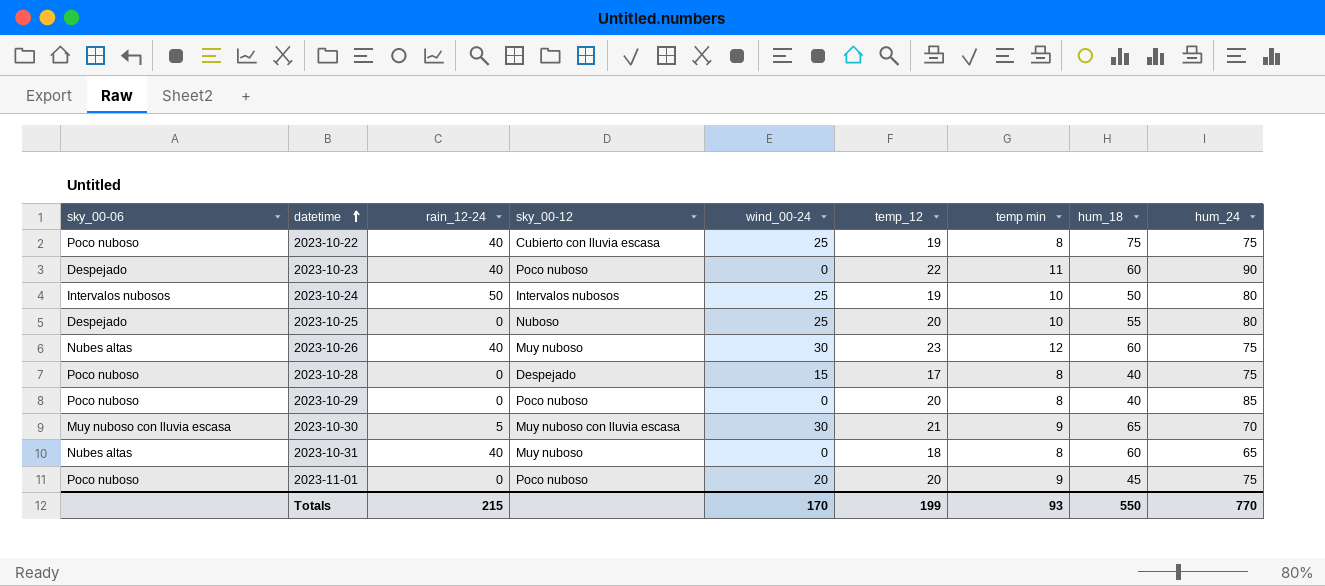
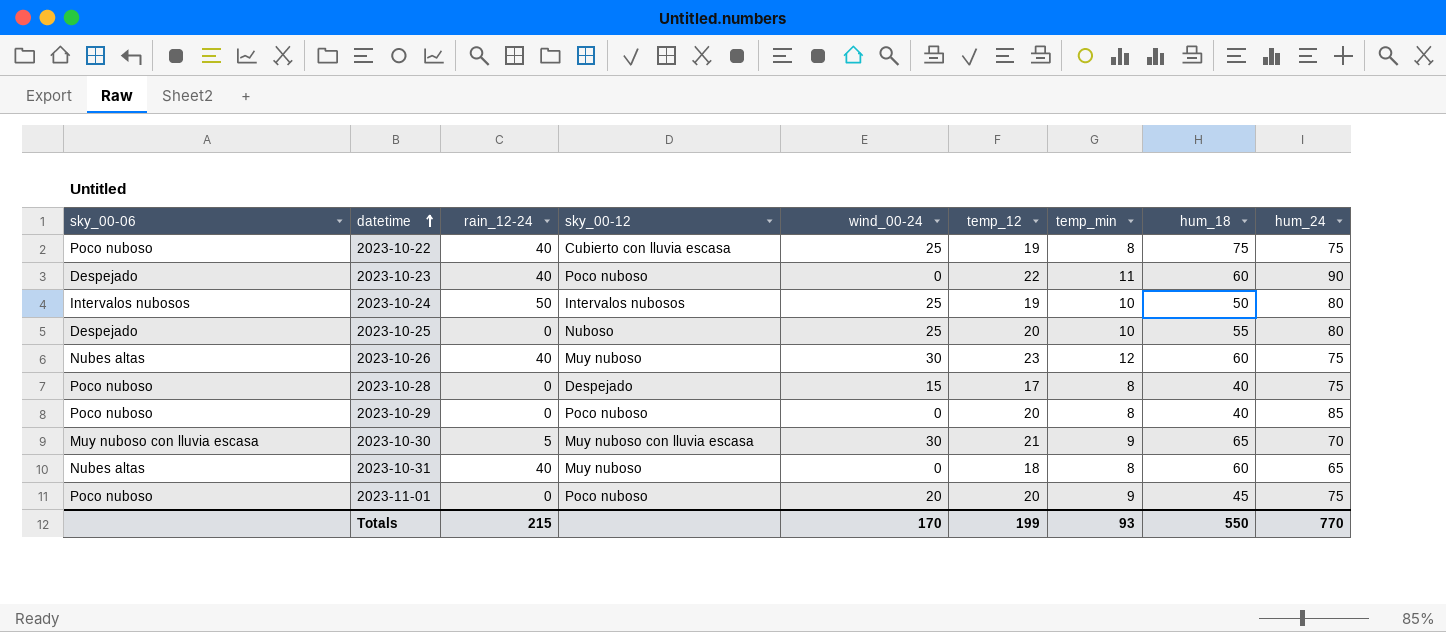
column name: temp min -> temp_min

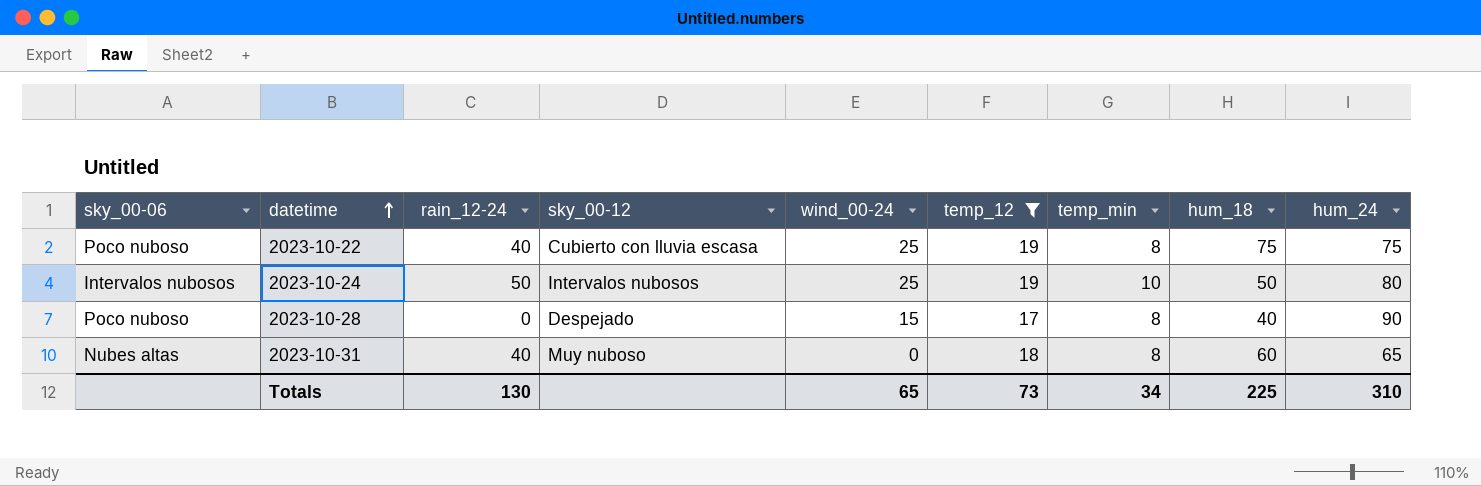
filter: none -> temp_12 <= 19
2023-10-28 | hum_24: 75 -> 90
Totals | rain_12-24: 215 -> 130
Totals | wind_00-24: 170 -> 65
Totals | temp_12: 199 -> 73
Totals | temp_min: 93 -> 34
Totals | hum_18: 550 -> 225
Totals | hum_24: 770 -> 310

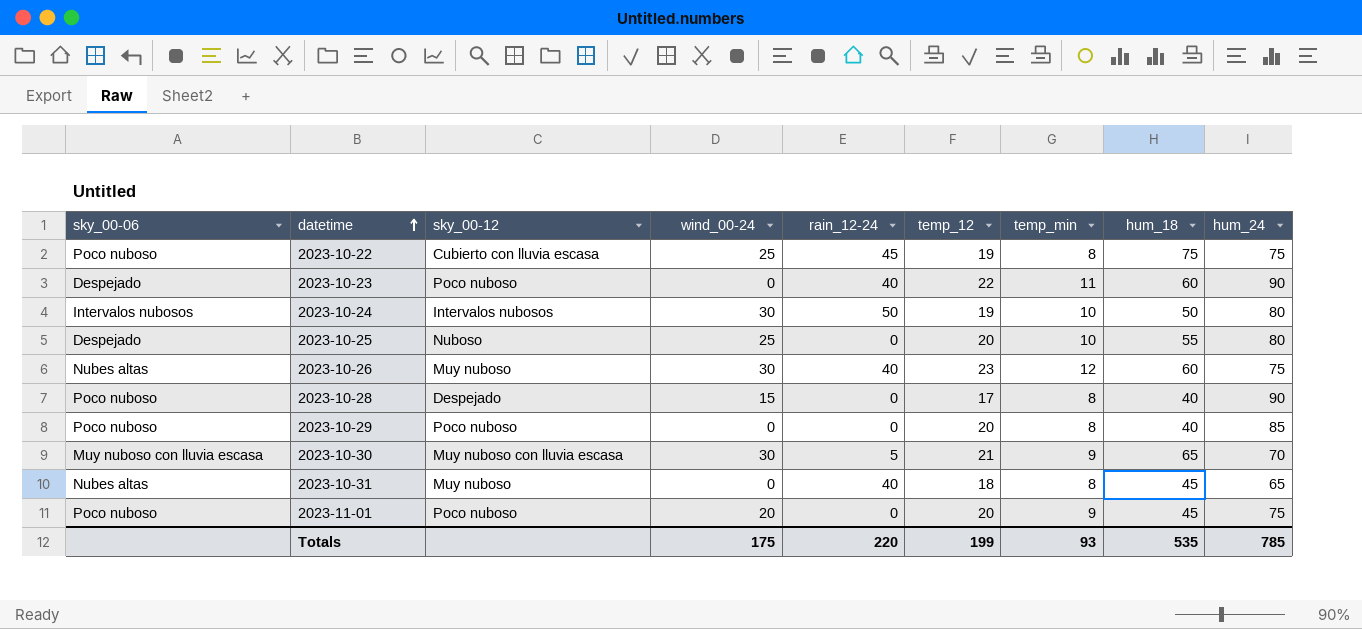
filter: temp_12 <= 19 -> none
column rain_12-24 | position: 3 -> 5
2023-10-22 | rain_12-24: 40 -> 45
2023-10-24 | wind_00-24: 25 -> 30
2023-10-31 | hum_18: 60 -> 45
Totals | wind_00-24: 65 -> 175
Totals | rain_12-24: 130 -> 220
Totals | temp_12: 73 -> 199
Totals | temp_min: 34 -> 93
Totals | hum_18: 225 -> 535
Totals | hum_24: 310 -> 785

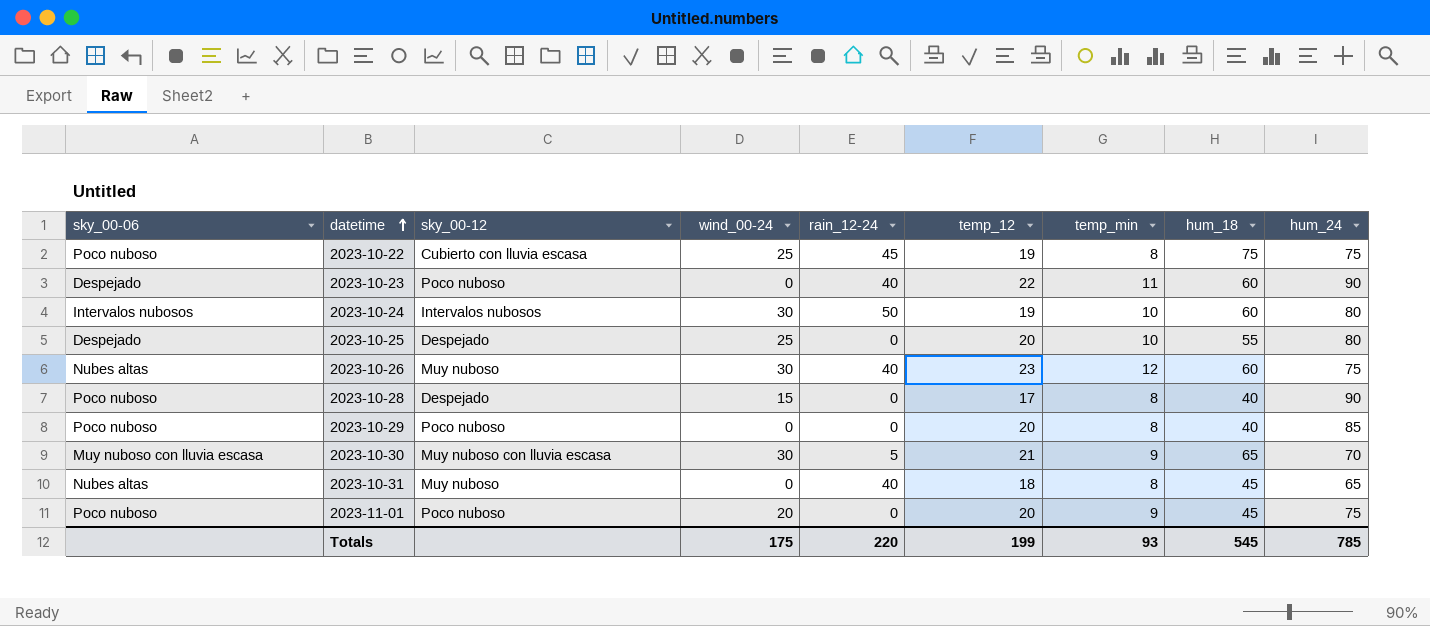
2023-10-24 | hum_18: 50 -> 60
2023-10-25 | sky_00-12: Nuboso -> Despejado
Totals | hum_18: 535 -> 545

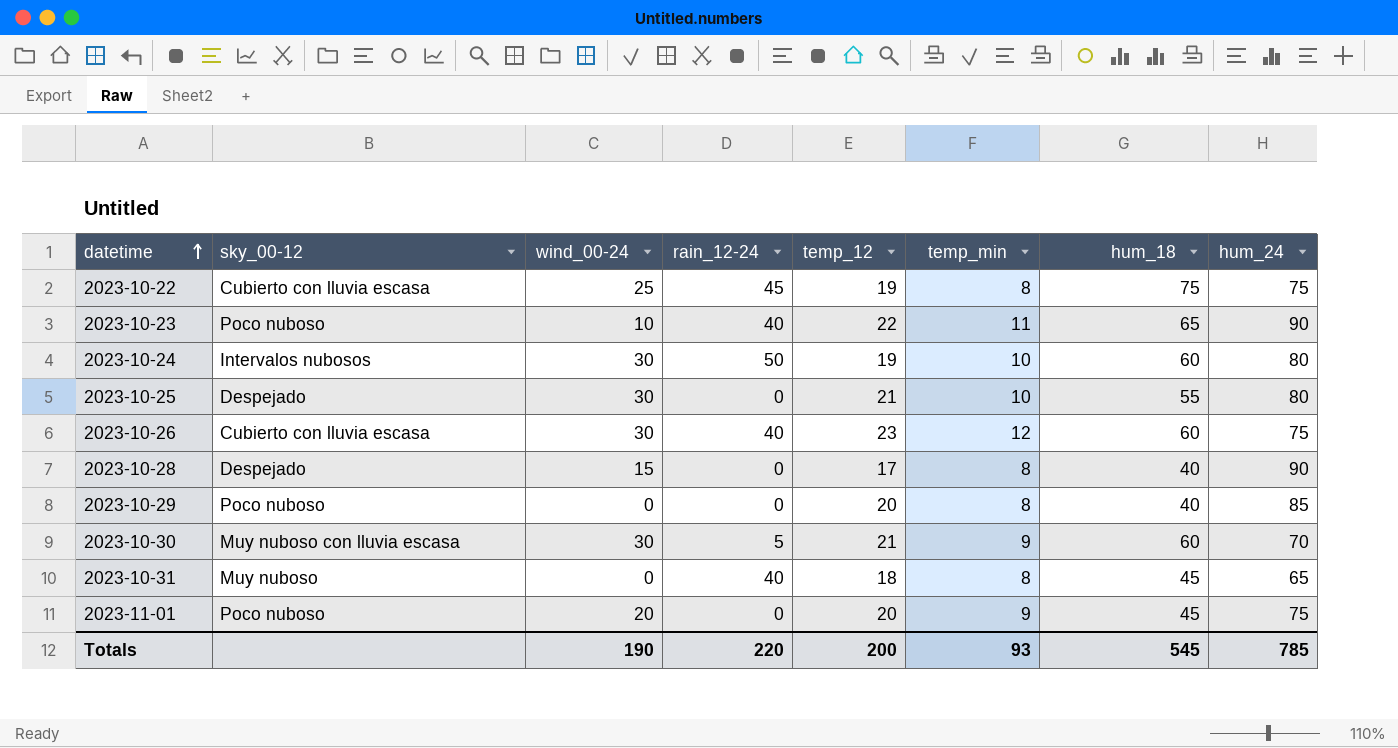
column sky_00-06 | position: 1 -> none
2023-10-23 | wind_00-24: 0 -> 10
2023-10-23 | hum_18: 60 -> 65
2023-10-25 | wind_00-24: 25 -> 30
2023-10-25 | temp_12: 20 -> 21
2023-10-26 | sky_00-12: Muy nuboso -> Cubierto con lluvia escasa
2023-10-30 | hum_18: 65 -> 60
Totals | wind_00-24: 175 -> 190
Totals | temp_12: 199 -> 200

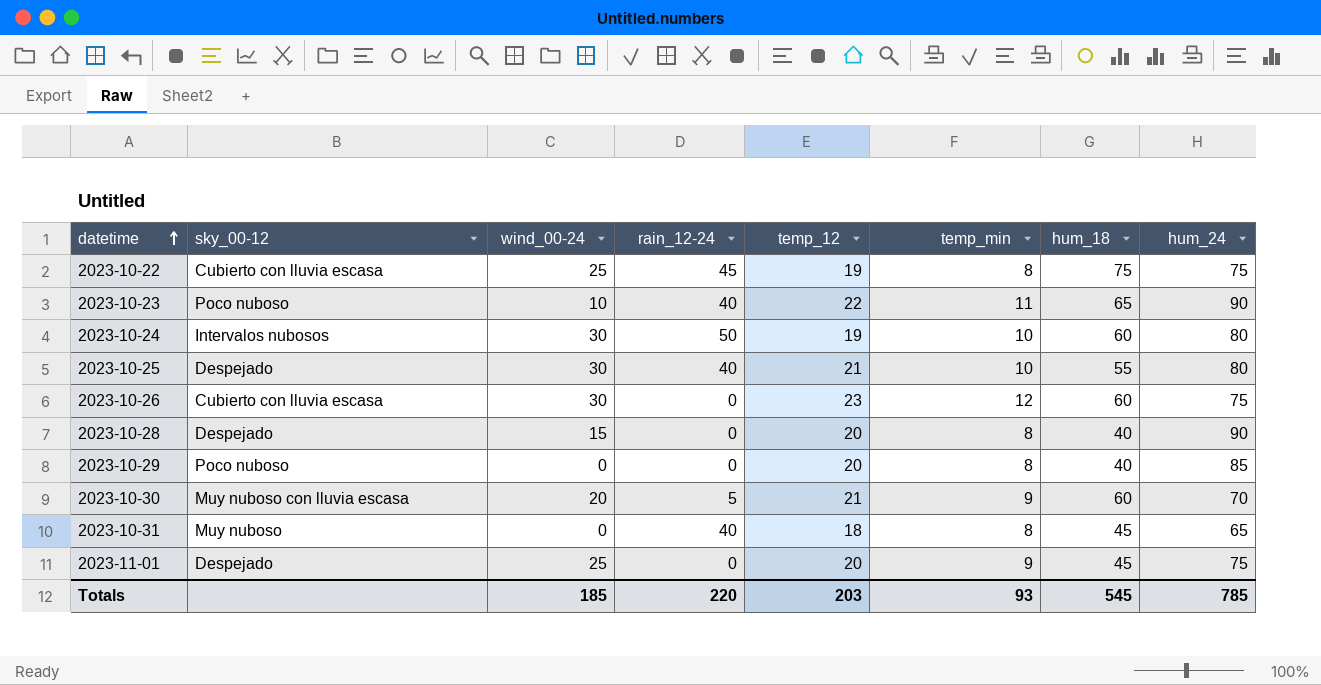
2023-10-25 | rain_12-24: 0 -> 40
2023-10-26 | rain_12-24: 40 -> 0
2023-10-28 | temp_12: 17 -> 20
2023-10-30 | wind_00-24: 30 -> 20
2023-11-01 | sky_00-12: Poco nuboso -> Despejado
2023-11-01 | wind_00-24: 20 -> 25
Totals | wind_00-24: 190 -> 185
Totals | temp_12: 200 -> 203

